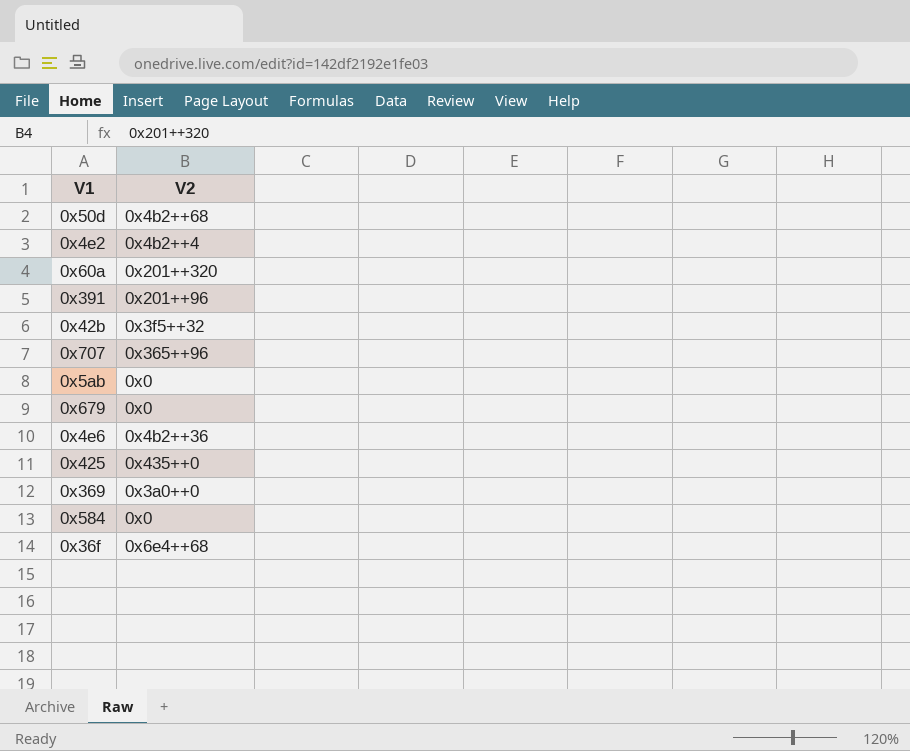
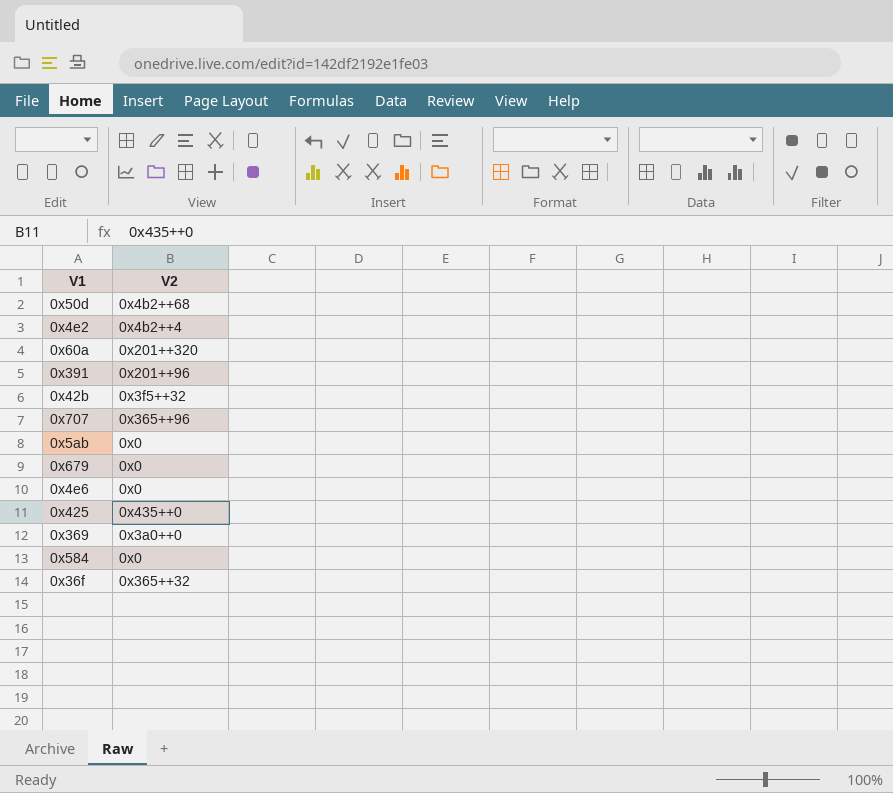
0x4e6 | V2: 0x4b2++36 -> 0x0
0x36f | V2: 0x6e4++68 -> 0x365++32

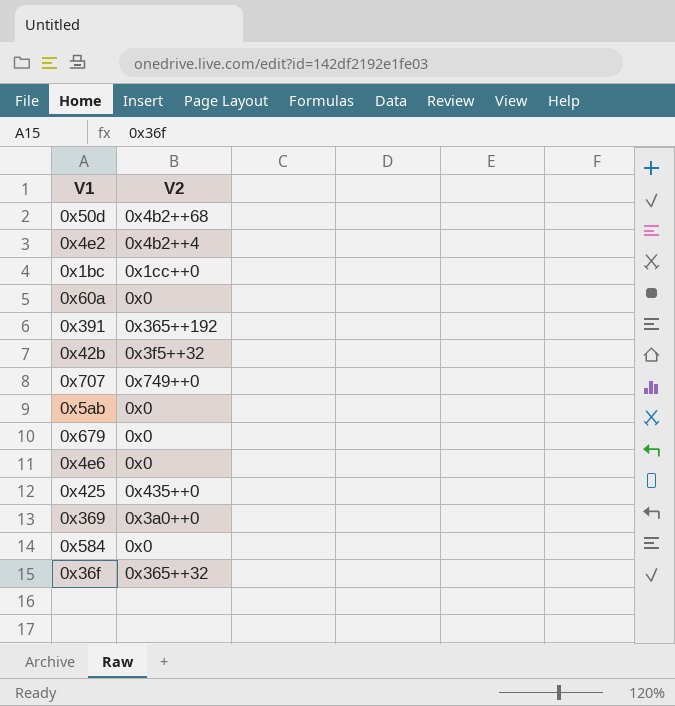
row 0x1bc: none -> 0x1cc++0
0x60a | V2: 0x201++320 -> 0x0
0x391 | V2: 0x201++96 -> 0x365++192
0x707 | V2: 0x365++96 -> 0x749++0

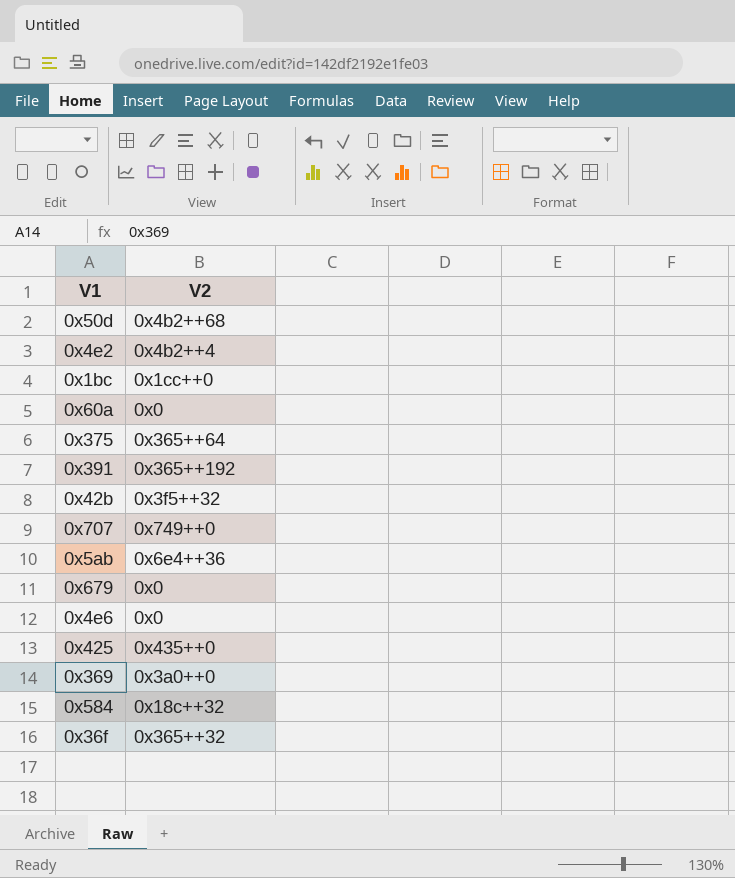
row 0x375: none -> 0x365++64
0x5ab | V2: 0x0 -> 0x6e4++36
0x584 | V2: 0x0 -> 0x18c++32

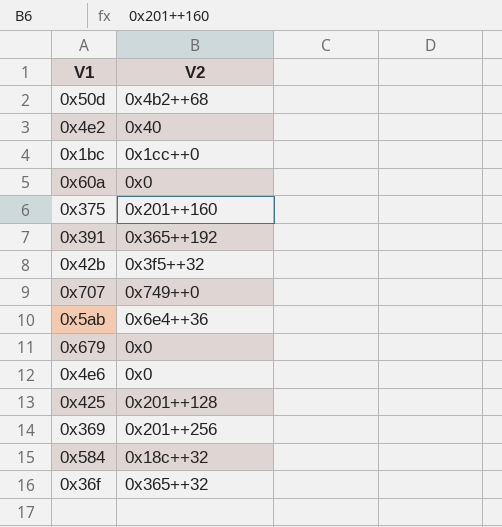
0x4e2 | V2: 0x4b2++4 -> 0x40
0x375 | V2: 0x365++64 -> 0x201++160
0x425 | V2: 0x435++0 -> 0x201++128
0x369 | V2: 0x3a0++0 -> 0x201++256

